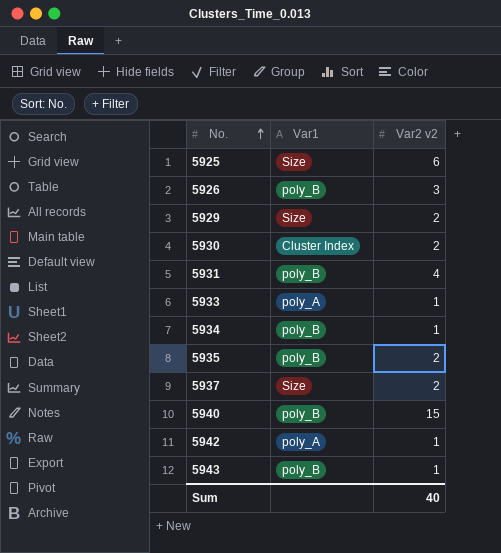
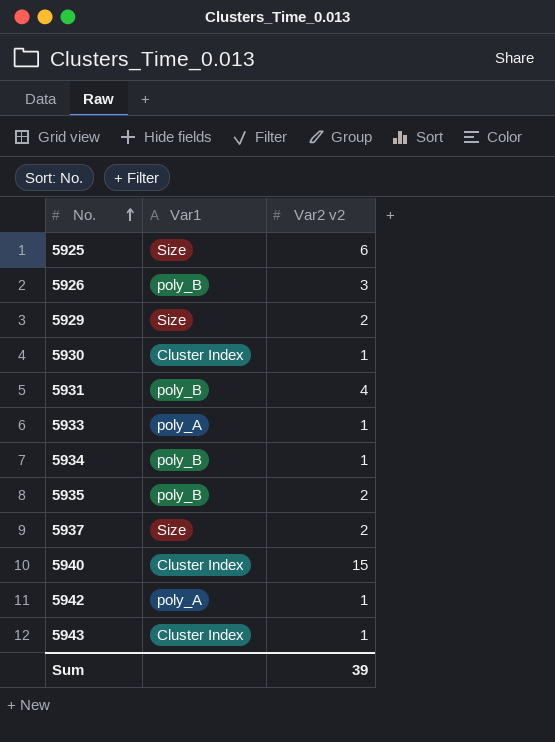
5930 | Var2 v2: 2 -> 1
5940 | Var1: poly_B -> Cluster Index
5943 | Var1: poly_B -> Cluster Index
Sum | Var2 v2: 40 -> 39

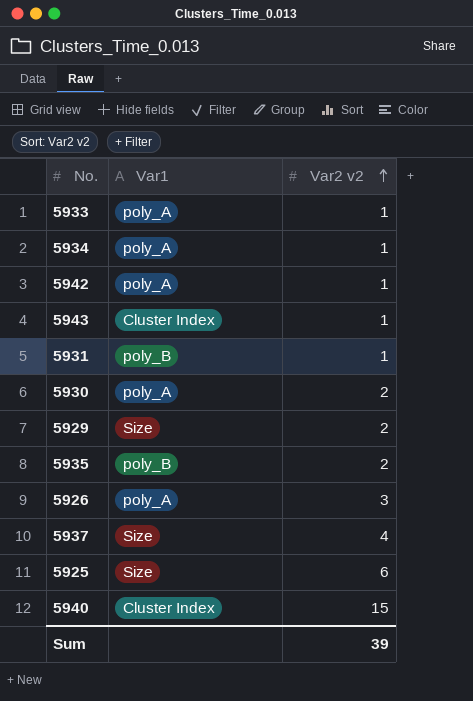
row order: No. ascending -> Var2 v2 ascending
5934 | Var1: poly_B -> poly_A
5931 | Var2 v2: 4 -> 1
5930 | Var1: Cluster Index -> poly_A
5930 | Var2 v2: 1 -> 2
5926 | Var1: poly_B -> poly_A
5937 | Var2 v2: 2 -> 4

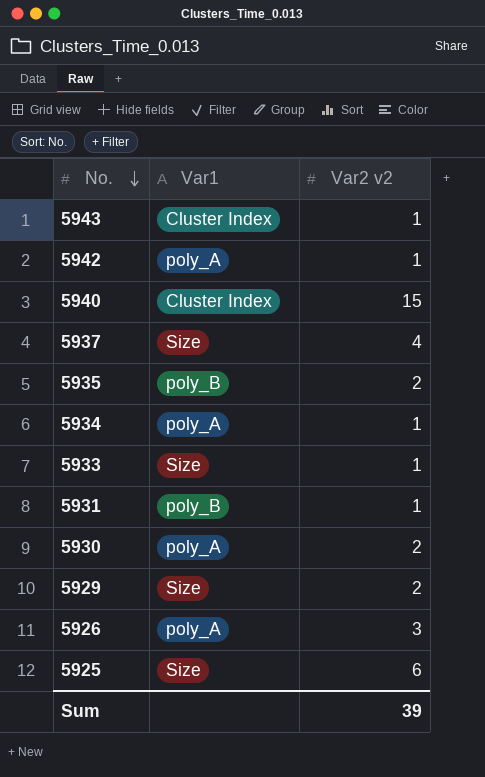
row order: Var2 v2 ascending -> No. descending
5933 | Var1: poly_A -> Size

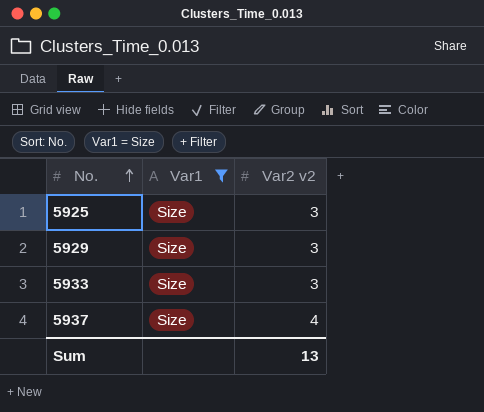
filter: none -> Var1 = Size
row order: No. descending -> No. ascending
5925 | Var2 v2: 6 -> 3
5929 | Var2 v2: 2 -> 3
5933 | Var2 v2: 1 -> 3
Sum | Var2 v2: 39 -> 13

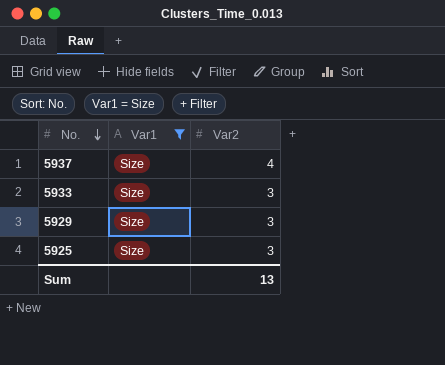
row order: No. ascending -> No. descending
column name: Var2 v2 -> Var2

